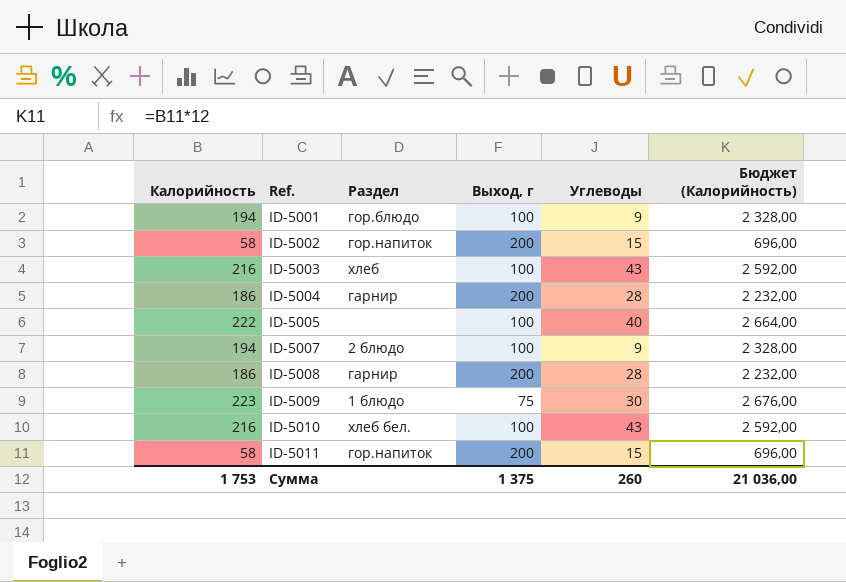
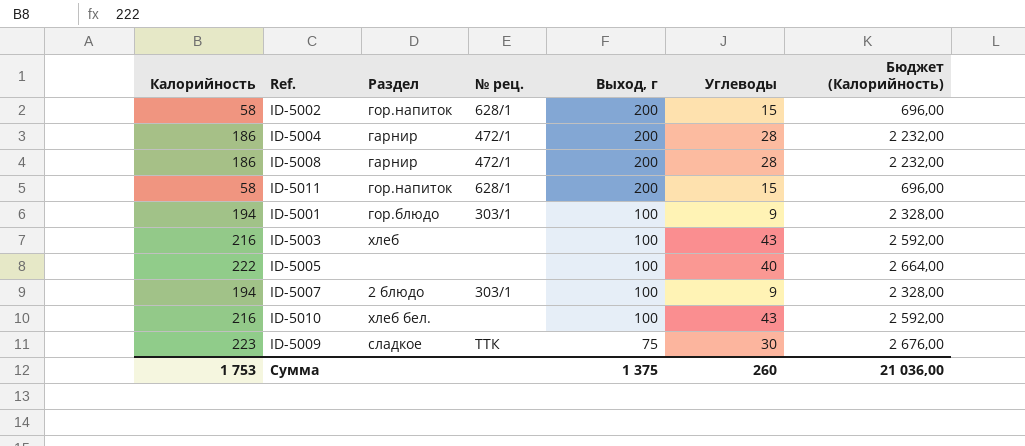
row order: Ref. ascending -> Выход, г descending
column № рец. | position: none -> 4
ID-5009 | Раздел: 1 блюдо -> сладкое

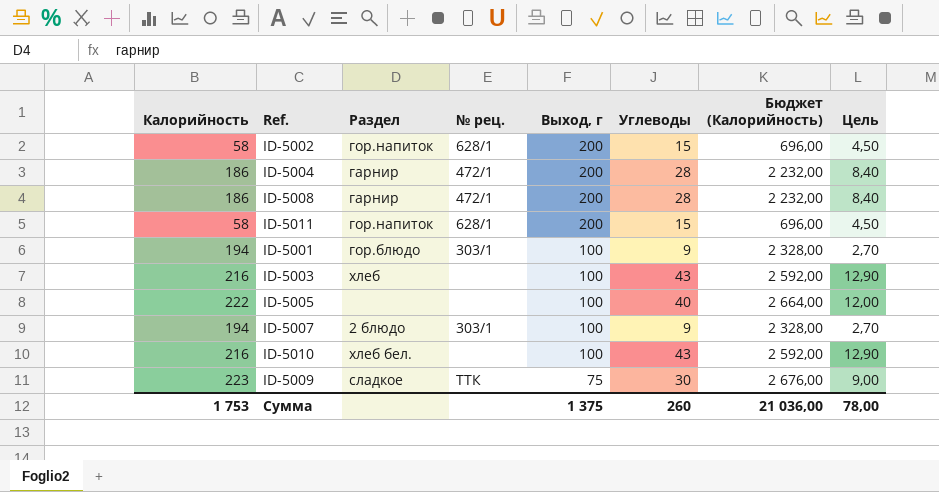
column Цель | formula: none -> [Углеводы] * 0,3

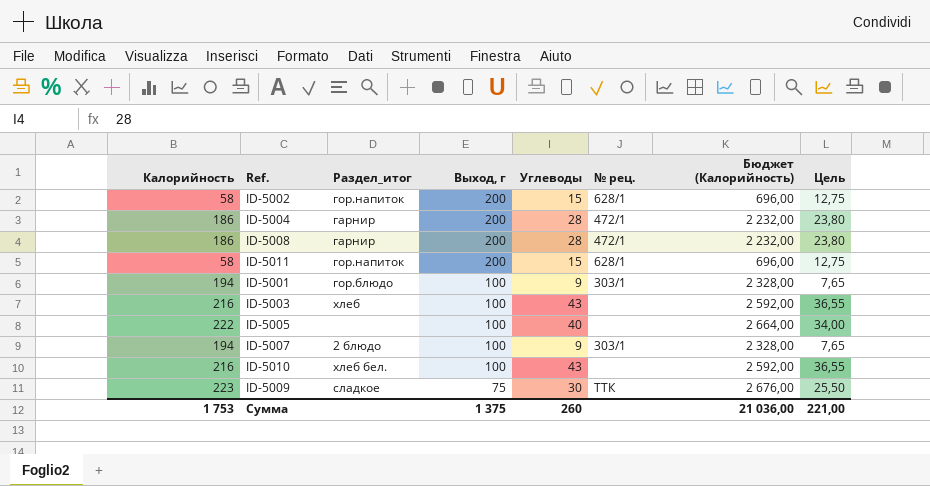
column name: Раздел -> Раздел_итог
column № рец. | position: 4 -> 6
column Цель | formula: [Углеводы] * 0,3 -> [Углеводы] * 0,85
Сумма | Цель: 78,00 -> 221,00

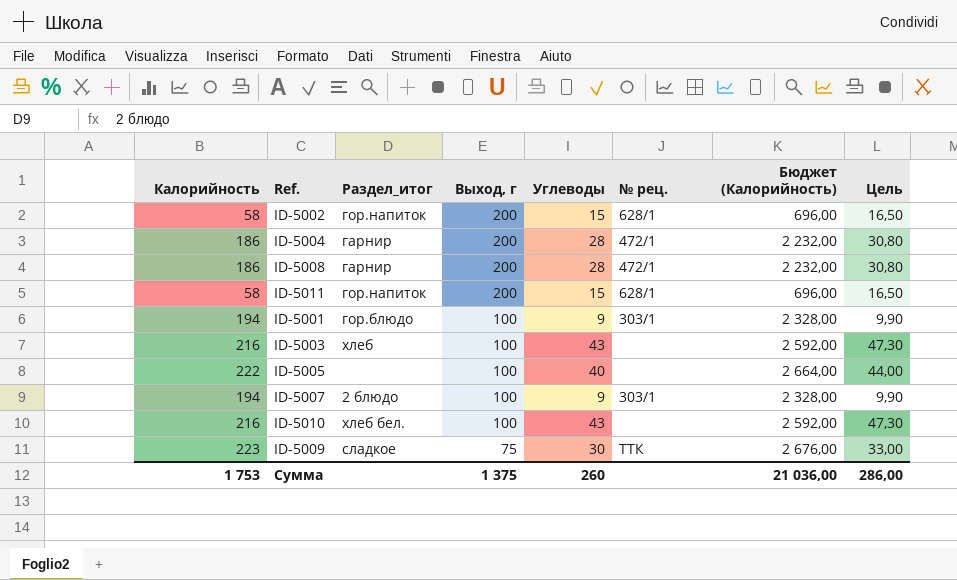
column Цель | formula: [Углеводы] * 0,85 -> [Углеводы] * 1,1
Сумма | Цель: 221,00 -> 286,00

